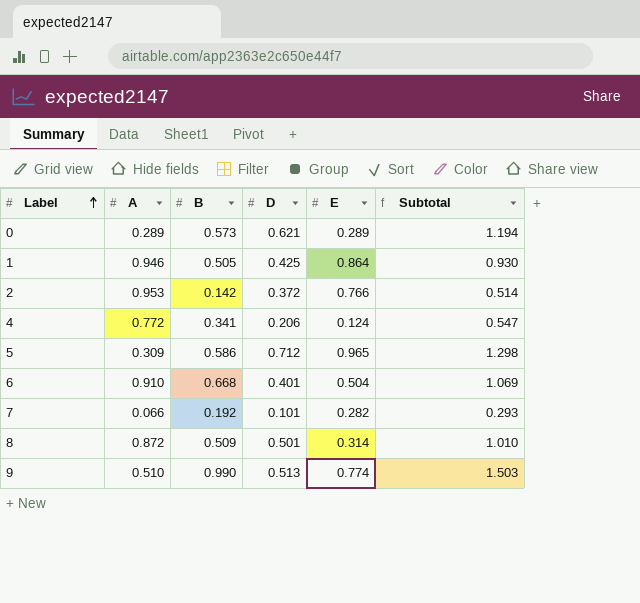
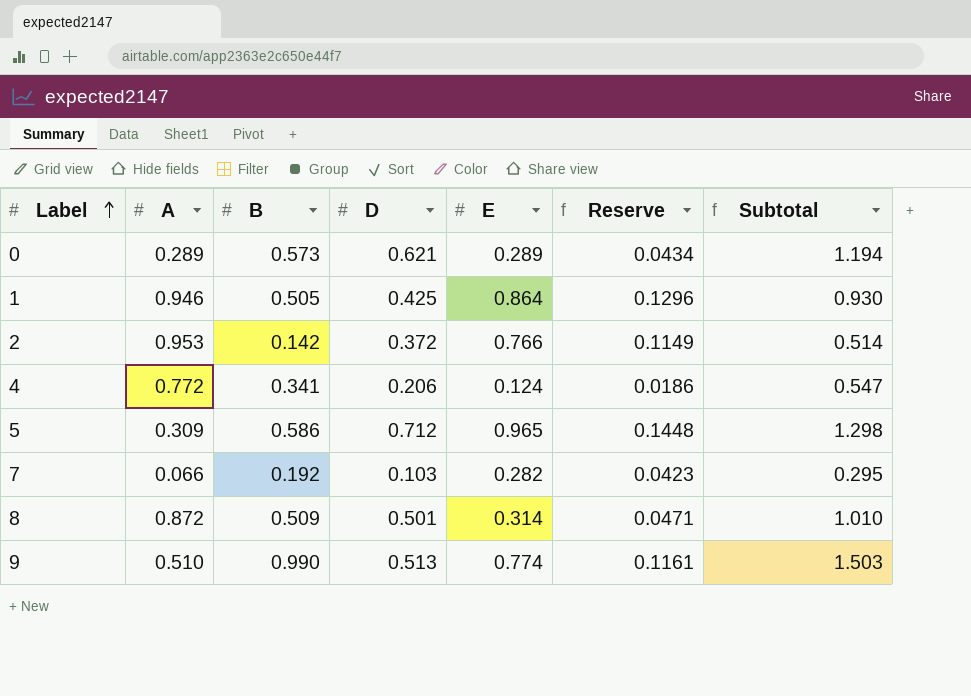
column Reserve | formula: none -> [E] * 0.15
row 6: 0.910 | 0.668 | 0.401 | 0.504 | 1.069 -> none
7 | D: 0.101 -> 0.103
7 | Subtotal: 0.293 -> 0.295

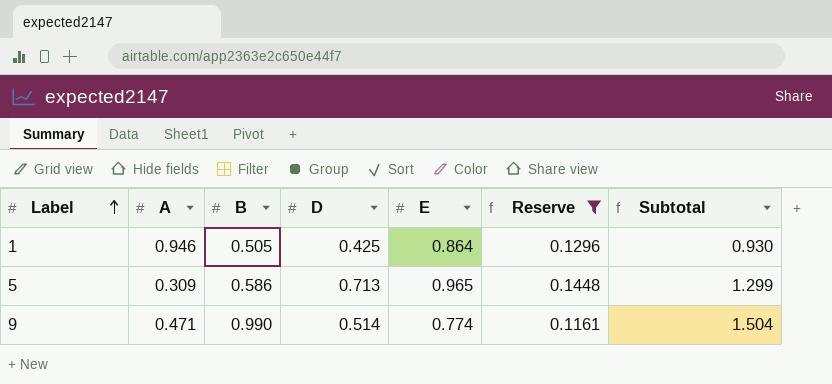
filter: none -> Reserve >= 0.1161
5 | D: 0.712 -> 0.713
5 | Subtotal: 1.298 -> 1.299
9 | A: 0.510 -> 0.471
9 | D: 0.513 -> 0.514
9 | Subtotal: 1.503 -> 1.504

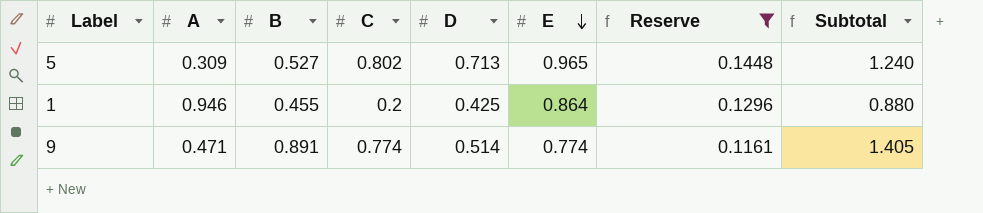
row order: Label ascending -> E descending
column C | position: none -> 4
5 | B: 0.586 -> 0.527
5 | Subtotal: 1.299 -> 1.240
1 | B: 0.505 -> 0.455
1 | Subtotal: 0.930 -> 0.880
9 | B: 0.990 -> 0.891
9 | Subtotal: 1.504 -> 1.405

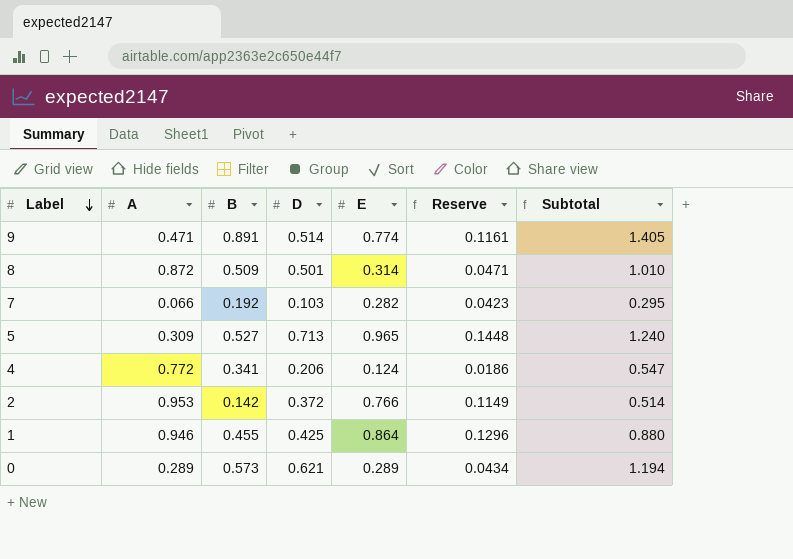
filter: Reserve >= 0.1161 -> none
row order: E descending -> Label descending
column C | position: 4 -> none

